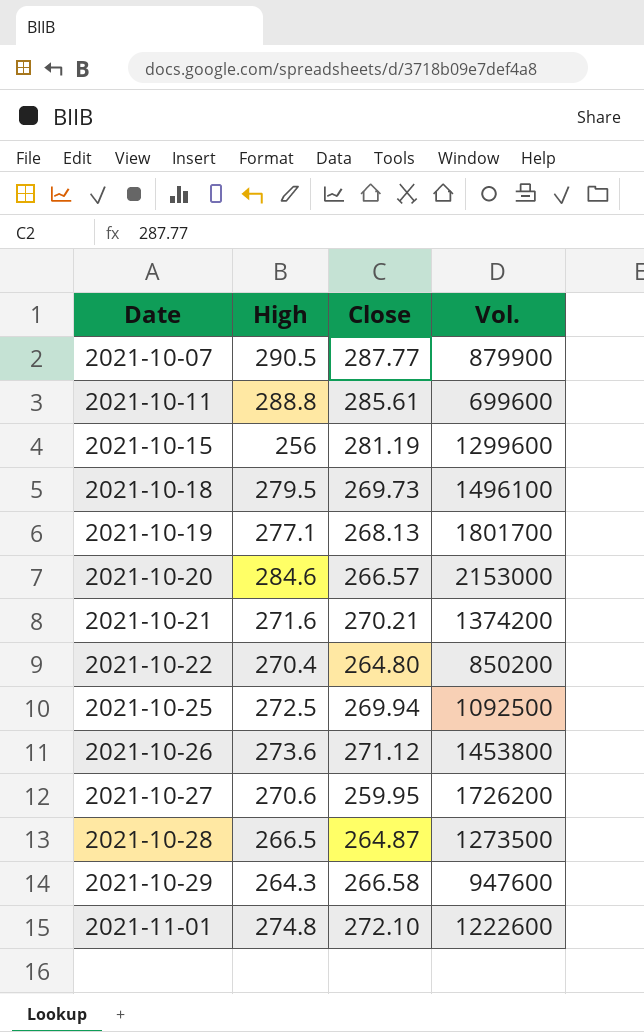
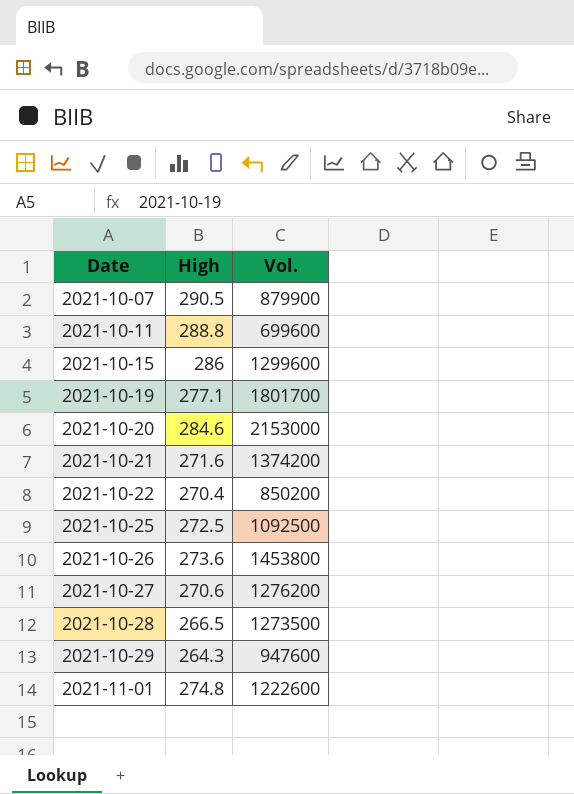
column Close | position: 3 -> none
row 2021-10-18: 279.5 | 269.73 | 1496100 -> none
2021-10-15 | High: 256 -> 286
2021-10-27 | Vol.: 1726200 -> 1276200

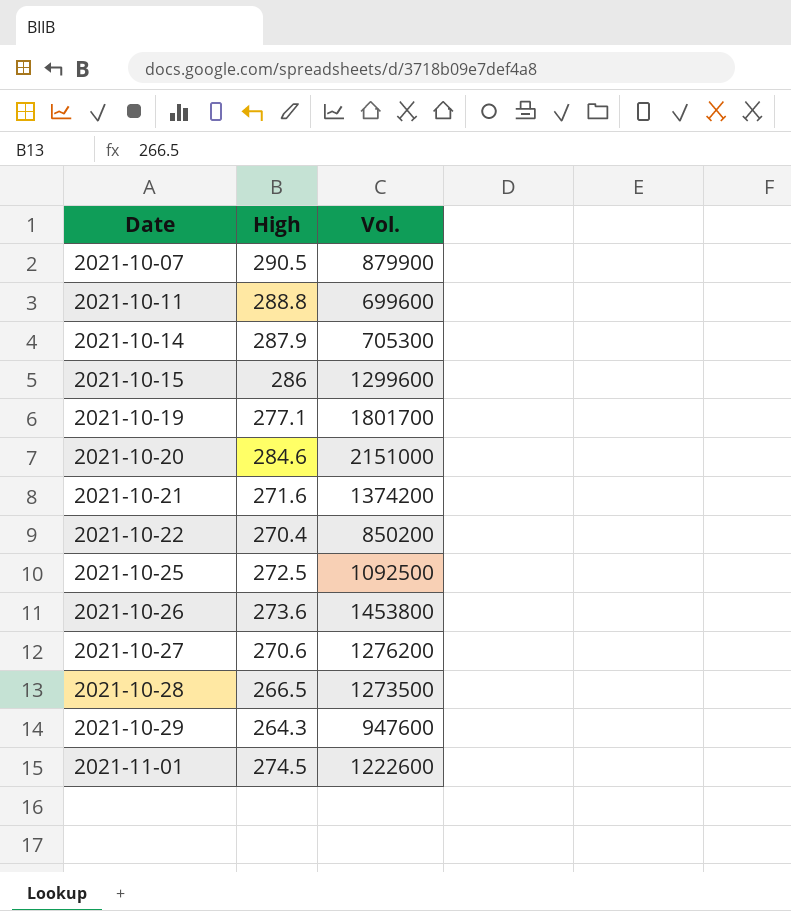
row 2021-10-14: none -> 287.9 | 705300
2021-10-20 | Vol.: 2153000 -> 2151000
2021-11-01 | High: 274.8 -> 274.5

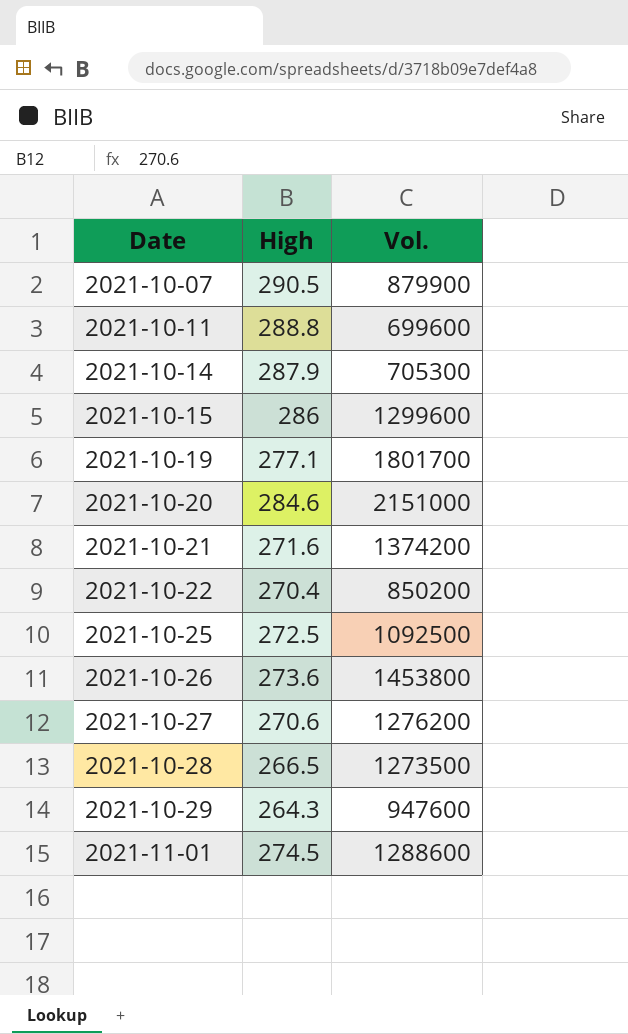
2021-11-01 | Vol.: 1222600 -> 1288600

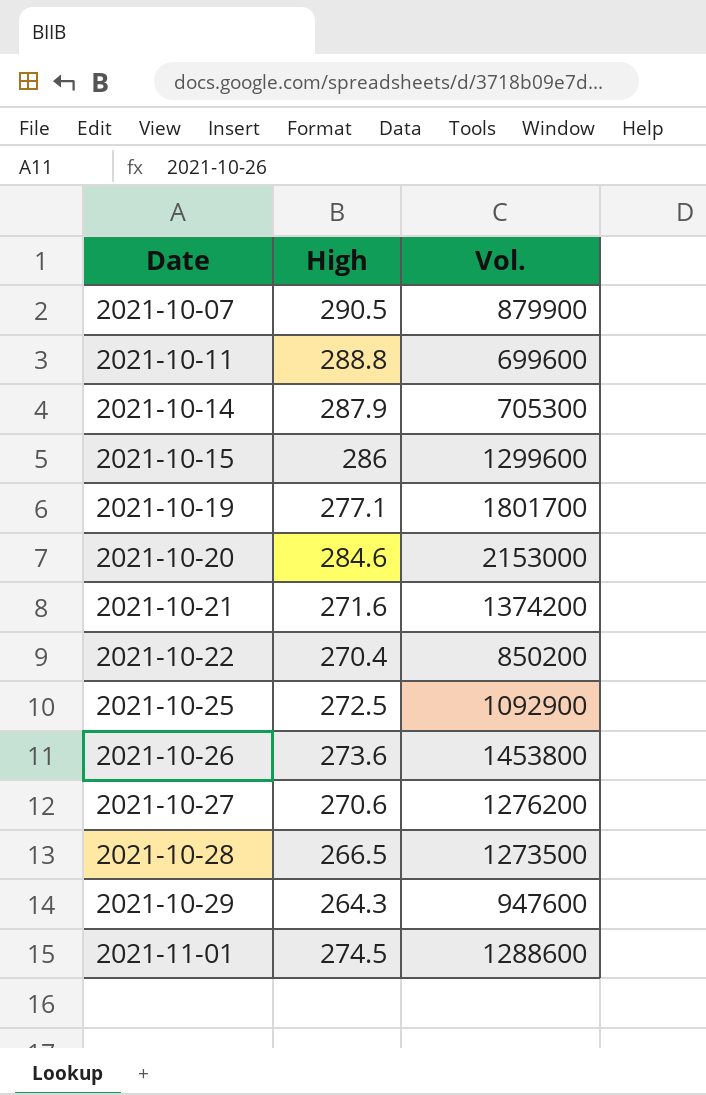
2021-10-20 | Vol.: 2151000 -> 2153000
2021-10-25 | Vol.: 1092500 -> 1092900

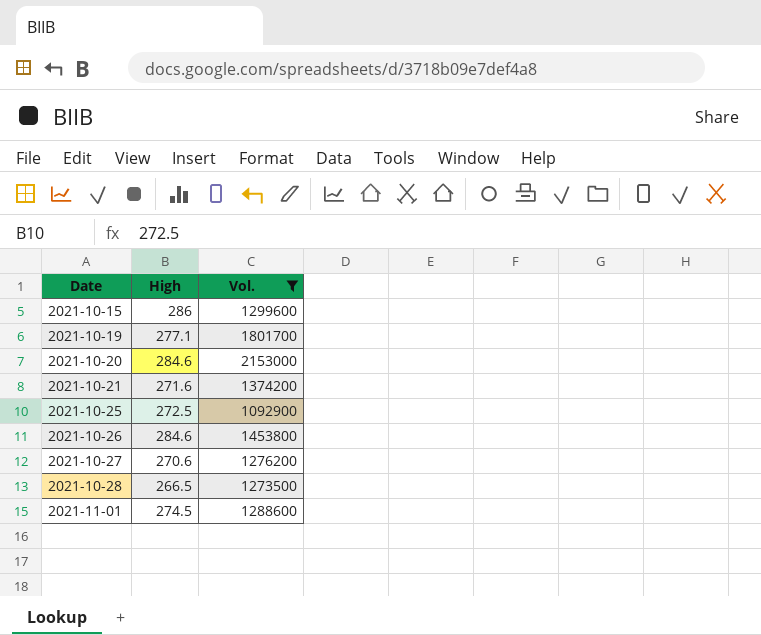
filter: none -> Vol. >= 1092900
2021-10-26 | High: 273.6 -> 284.6

